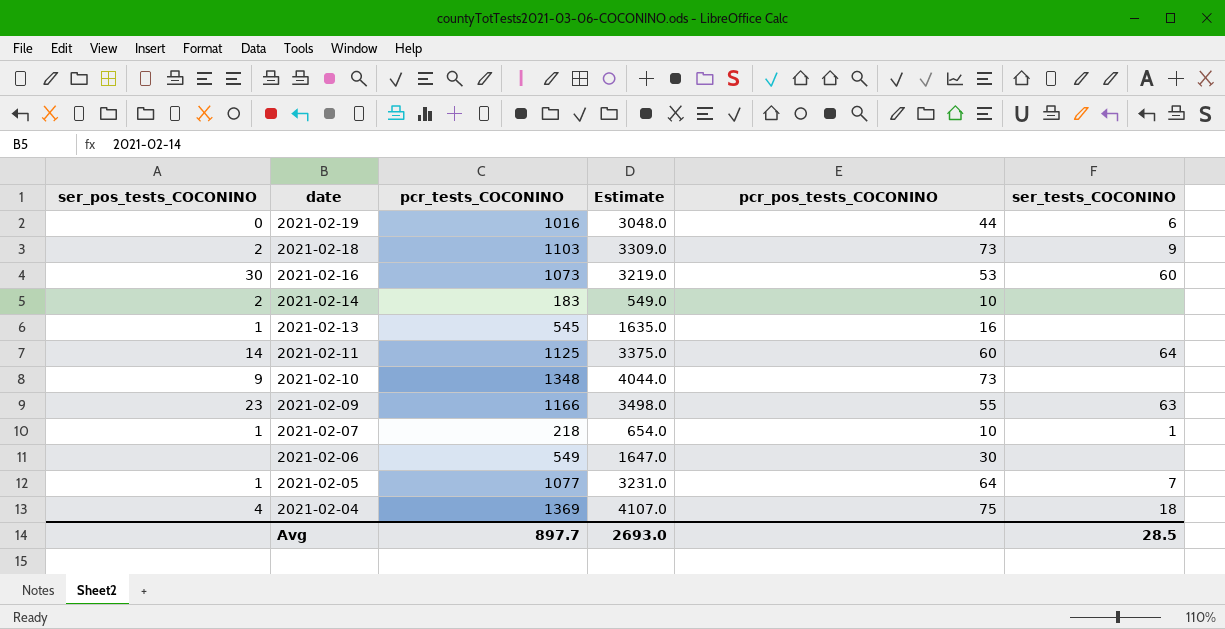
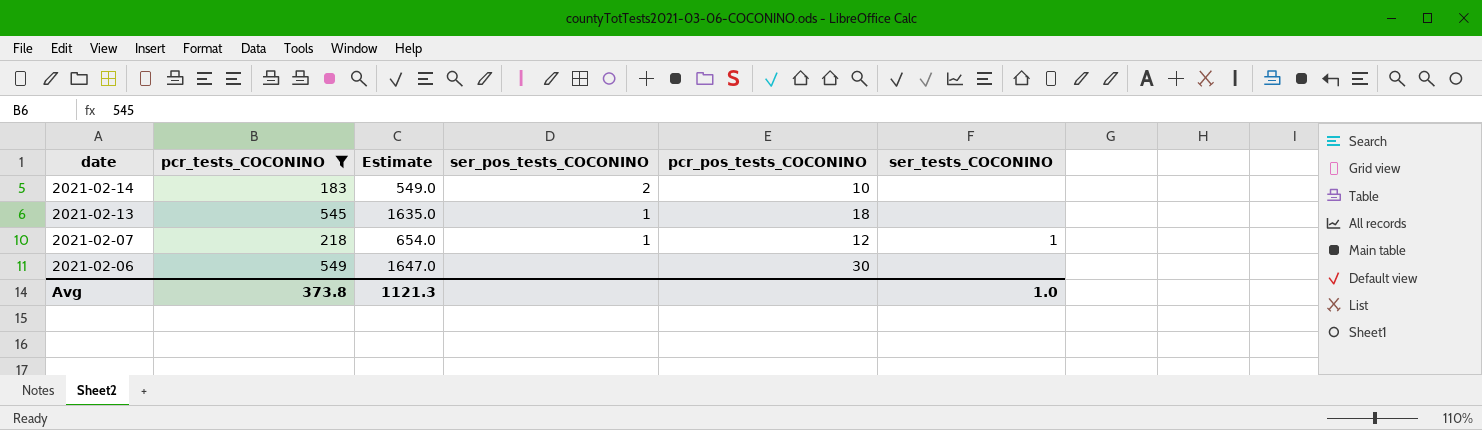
filter: none -> pcr_tests_COCONINO <= 549
column ser_pos_tests_COCONINO | position: 1 -> 4
2021-02-13 | pcr_pos_tests_COCONINO: 16 -> 18
2021-02-07 | pcr_pos_tests_COCONINO: 10 -> 12
Avg | pcr_tests_COCONINO: 897.7 -> 373.8
Avg | Estimate: 2693.0 -> 1121.3
Avg | ser_tests_COCONINO: 28.5 -> 1.0

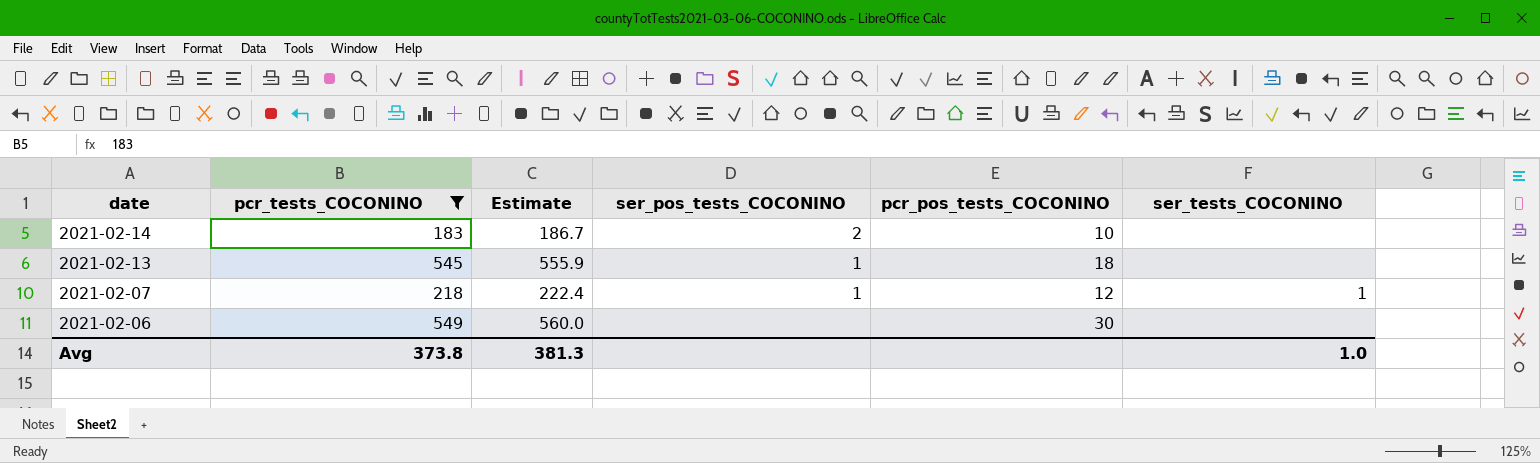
column Estimate | formula: [pcr_tests_COCONINO] * 3 -> [pcr_tests_COCONINO] * 1.02
Avg | Estimate: 1121.3 -> 381.3

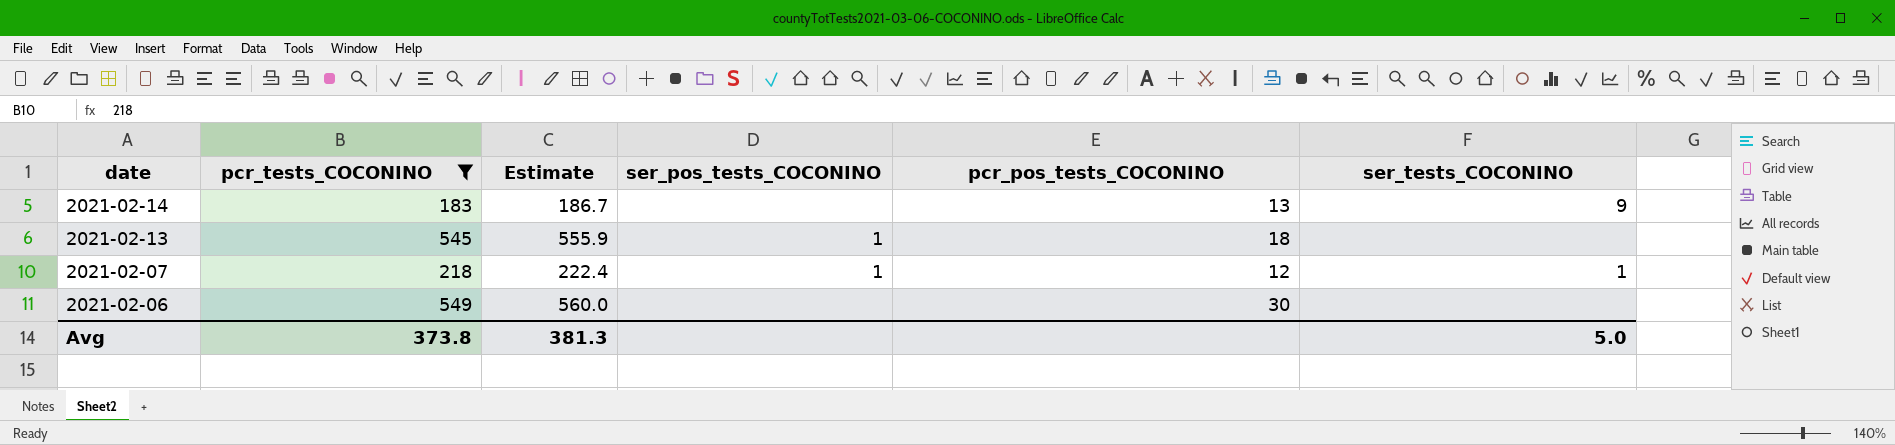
2021-02-14 | ser_pos_tests_COCONINO: 2 -> none
2021-02-14 | pcr_pos_tests_COCONINO: 10 -> 13
2021-02-14 | ser_tests_COCONINO: none -> 9
Avg | ser_tests_COCONINO: 1.0 -> 5.0

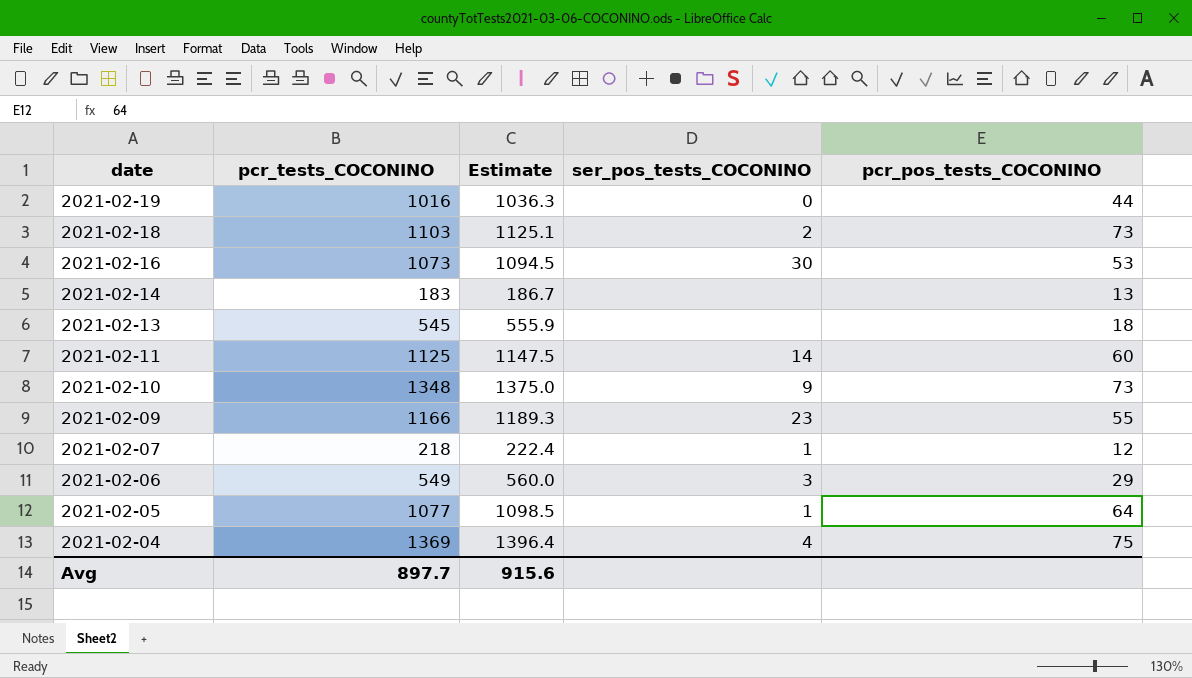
filter: pcr_tests_COCONINO <= 549 -> none
column ser_tests_COCONINO | position: 6 -> none
2021-02-13 | ser_pos_tests_COCONINO: 1 -> none
2021-02-06 | ser_pos_tests_COCONINO: none -> 3
2021-02-06 | pcr_pos_tests_COCONINO: 30 -> 29
Avg | pcr_tests_COCONINO: 373.8 -> 897.7
Avg | Estimate: 381.3 -> 915.6

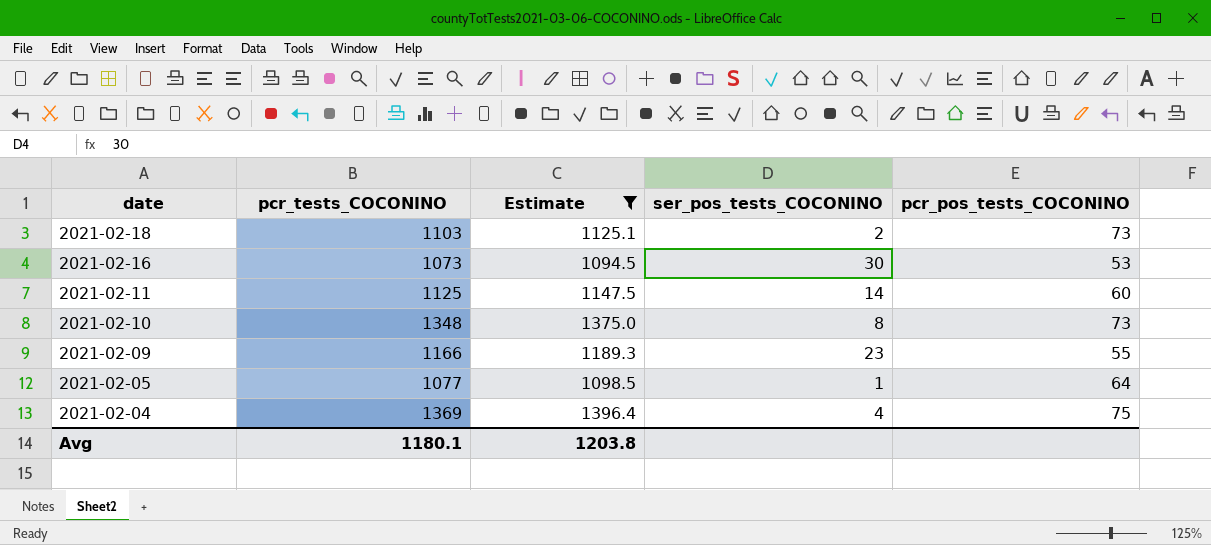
filter: none -> Estimate >= 1094.5
2021-02-10 | ser_pos_tests_COCONINO: 9 -> 8
Avg | pcr_tests_COCONINO: 897.7 -> 1180.1
Avg | Estimate: 915.6 -> 1203.8

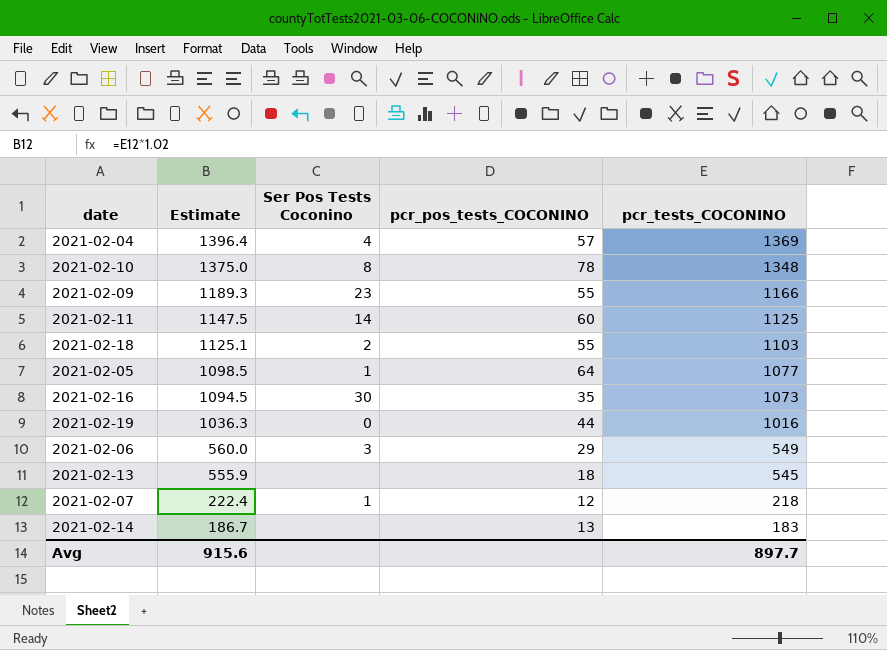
filter: Estimate >= 1094.5 -> none
row order: date descending -> Estimate descending
column name: ser_pos_tests_COCONINO -> Ser Pos Tests Coconino
column pcr_tests_COCONINO | position: 2 -> 5
2021-02-04 | pcr_pos_tests_COCONINO: 75 -> 57
2021-02-10 | pcr_pos_tests_COCONINO: 73 -> 78
2021-02-18 | pcr_pos_tests_COCONINO: 73 -> 55
2021-02-16 | pcr_pos_tests_COCONINO: 53 -> 35
Avg | Estimate: 1203.8 -> 915.6
Avg | pcr_tests_COCONINO: 1180.1 -> 897.7

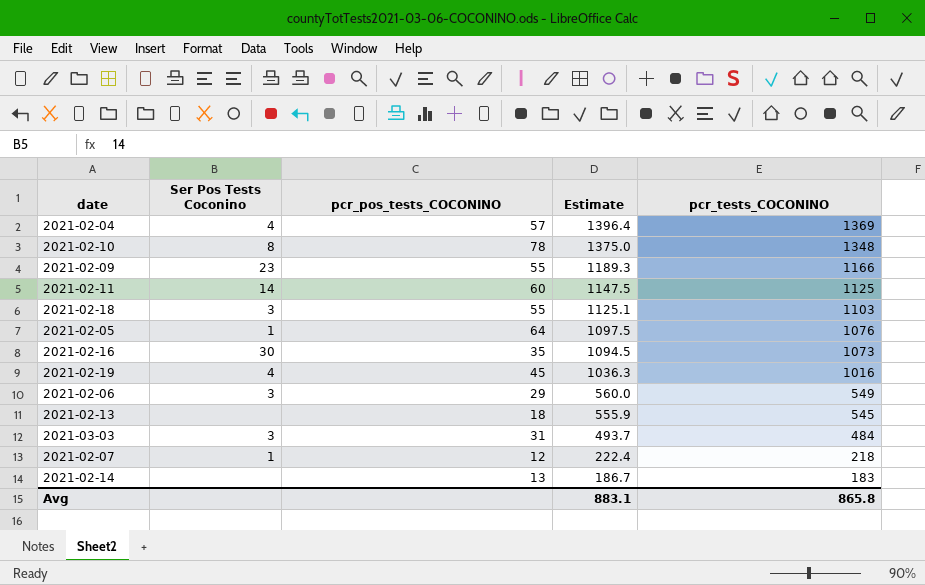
column Estimate | position: 2 -> 4
2021-02-18 | Ser Pos Tests Coconino: 2 -> 3
2021-02-05 | Estimate: 1098.5 -> 1097.5
2021-02-05 | pcr_tests_COCONINO: 1077 -> 1076
2021-02-19 | Ser Pos Tests Coconino: 0 -> 4
2021-02-19 | pcr_pos_tests_COCONINO: 44 -> 45
row 2021-03-03: none -> 3 | 31 | 493.7 | 484
Avg | Estimate: 915.6 -> 883.1
Avg | pcr_tests_COCONINO: 897.7 -> 865.8

